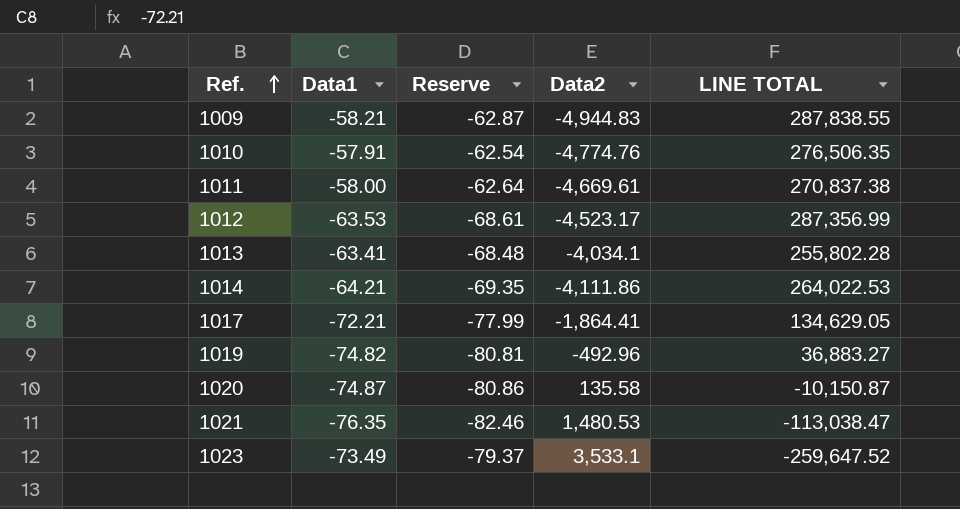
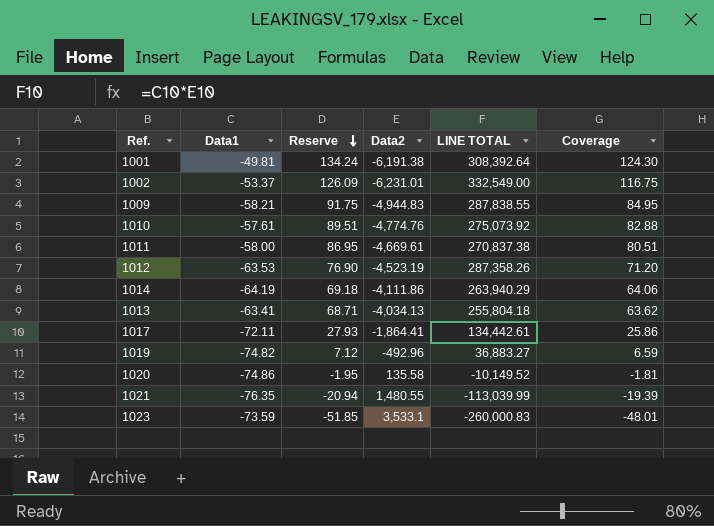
row order: Ref. ascending -> Reserve descending
column Reserve | formula: [Data1] * 1.08 -> [Coverage] * 1.08
column Coverage | formula: none -> [Data2] / [Data1]
row 1001: none -> -49.81 | 134.24 | -6,191.38 | 308,392.64 | 124.30
row 1002: none -> -53.37 | 126.09 | -6,231.01 | 332,549.00 | 116.75
1010 | Data1: -57.91 -> -57.61
1010 | LINE TOTAL: 276,506.35 -> 275,073.92
1012 | Data2: -4,523.17 -> -4,523.19
1012 | LINE TOTAL: 287,356.99 -> 287,358.26
1014 | Data1: -64.21 -> -64.19
1014 | LINE TOTAL: 264,022.53 -> 263,940.29
1013 | Data2: -4,034.1 -> -4,034.13
1013 | LINE TOTAL: 255,802.28 -> 255,804.18
1017 | Data1: -72.21 -> -72.11
1017 | LINE TOTAL: 134,629.05 -> 134,442.61
1020 | Data1: -74.87 -> -74.86
1020 | LINE TOTAL: -10,150.87 -> -10,149.52
1021 | Data2: 1,480.53 -> 1,480.55
1021 | LINE TOTAL: -113,038.47 -> -113,039.99
1023 | Data1: -73.49 -> -73.59
1023 | LINE TOTAL: -259,647.52 -> -260,000.83

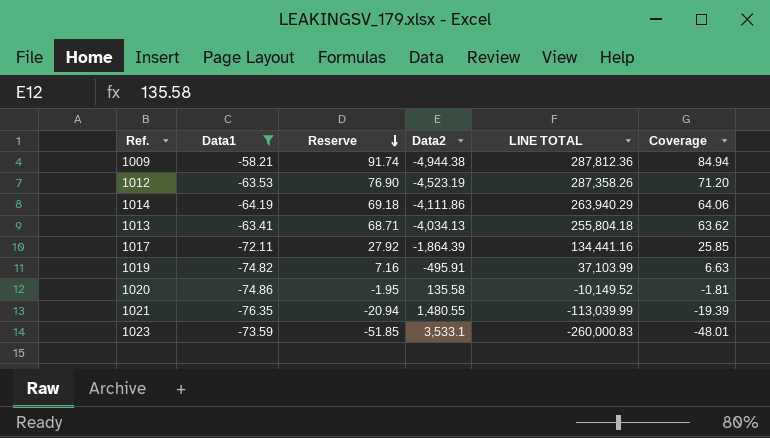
filter: none -> Data1 <= -58.21
1009 | Reserve: 91.75 -> 91.74
1009 | Data2: -4,944.83 -> -4,944.38
1009 | LINE TOTAL: 287,838.55 -> 287,812.36
1009 | Coverage: 84.95 -> 84.94
1017 | Reserve: 27.93 -> 27.92
1017 | Data2: -1,864.41 -> -1,864.39
1017 | LINE TOTAL: 134,442.61 -> 134,441.16
1017 | Coverage: 25.86 -> 25.85
1019 | Reserve: 7.12 -> 7.16
1019 | Data2: -492.96 -> -495.91
1019 | LINE TOTAL: 36,883.27 -> 37,103.99
1019 | Coverage: 6.59 -> 6.63

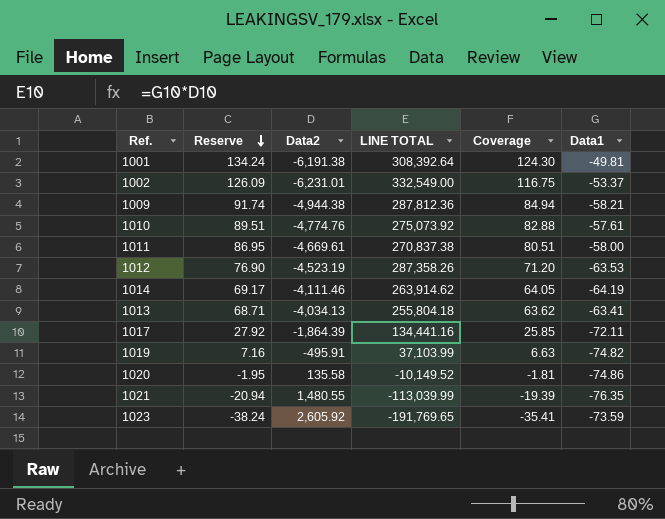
filter: Data1 <= -58.21 -> none
column Data1 | position: 2 -> 6
1014 | Reserve: 69.18 -> 69.17
1014 | Data2: -4,111.86 -> -4,111.46
1014 | LINE TOTAL: 263,940.29 -> 263,914.62
1014 | Coverage: 64.06 -> 64.05
1023 | Reserve: -51.85 -> -38.24
1023 | Data2: 3,533.1 -> 2,605.92
1023 | LINE TOTAL: -260,000.83 -> -191,769.65
1023 | Coverage: -48.01 -> -35.41

